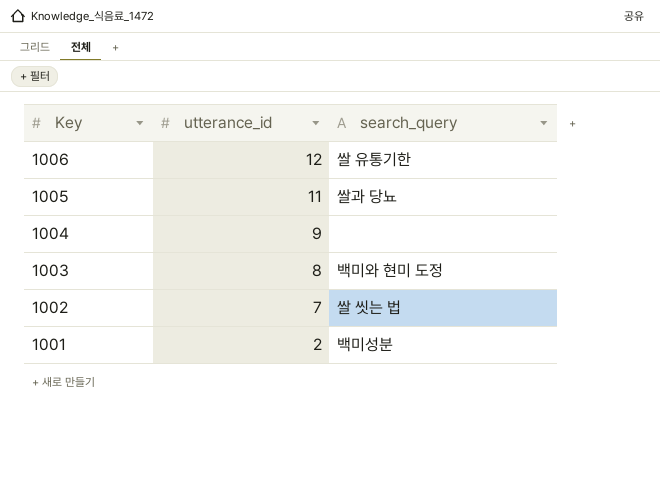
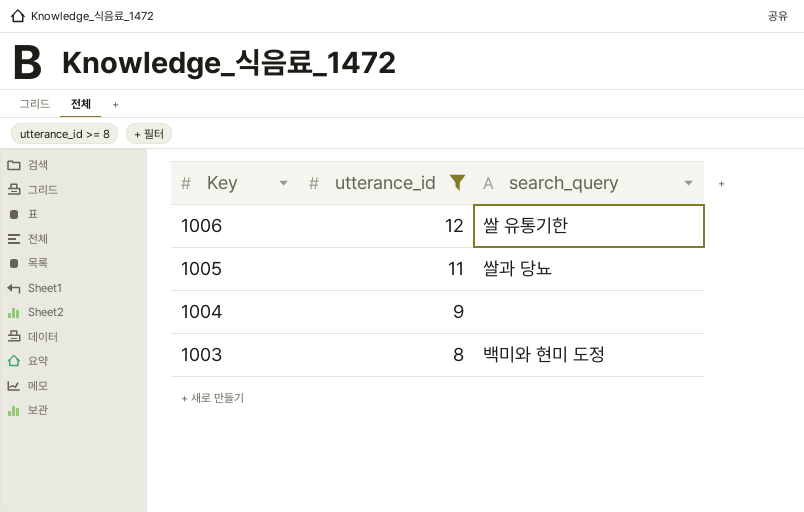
filter: none -> utterance_id >= 8

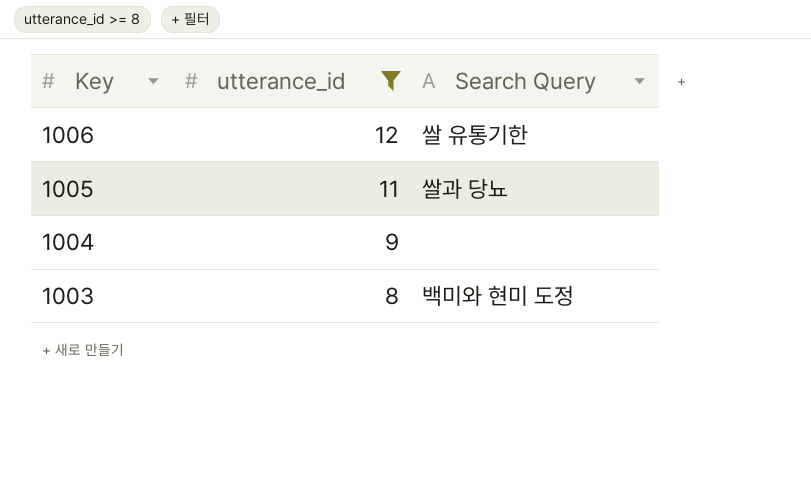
column name: search_query -> Search Query

